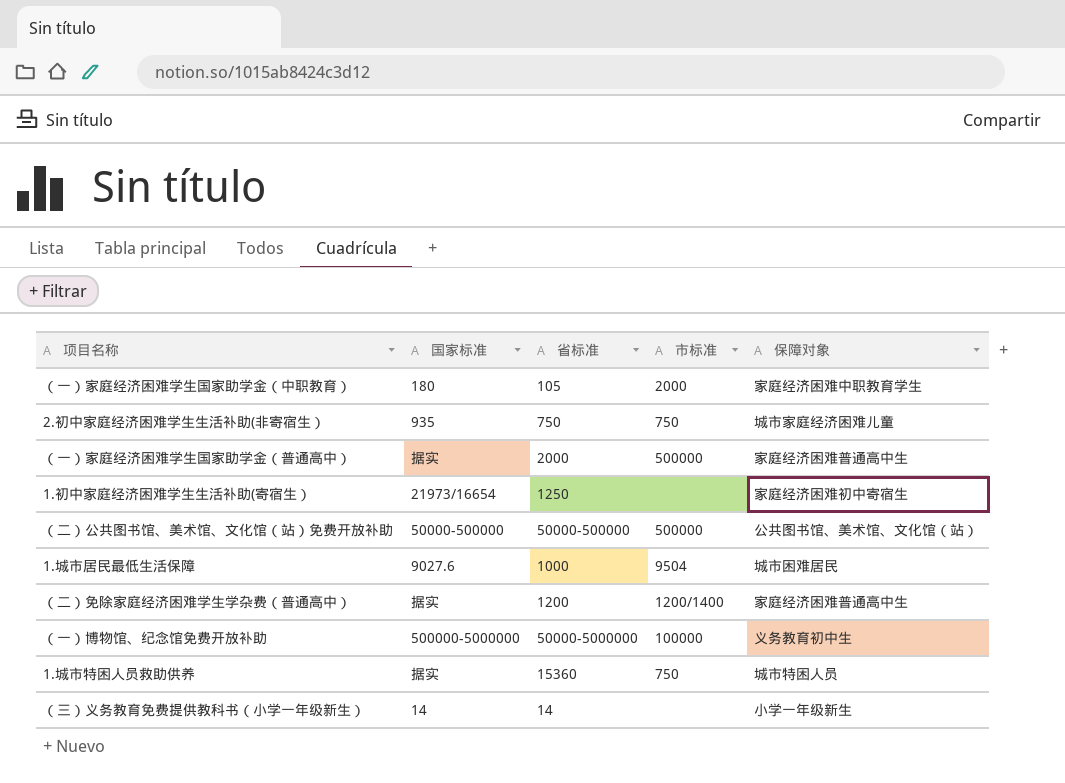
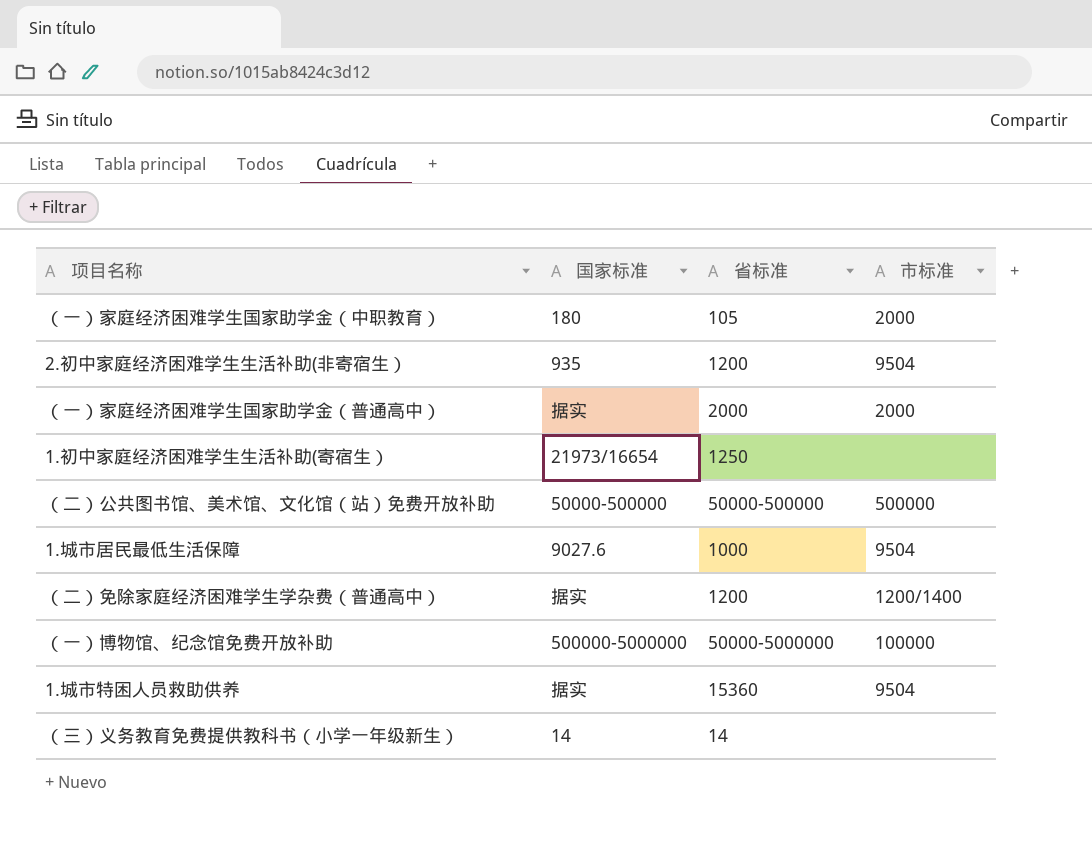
column 保障对象 | position: 5 -> none
2.初中家庭经济困难学生生活补助(非寄宿生） | 省标准: 750 -> 1200
2.初中家庭经济困难学生生活补助(非寄宿生） | 市标准: 750 -> 9504
（一）家庭经济困难学生国家助学金（普通高中） | 市标准: 500000 -> 2000
1.城市特困人员救助供养 | 市标准: 750 -> 9504

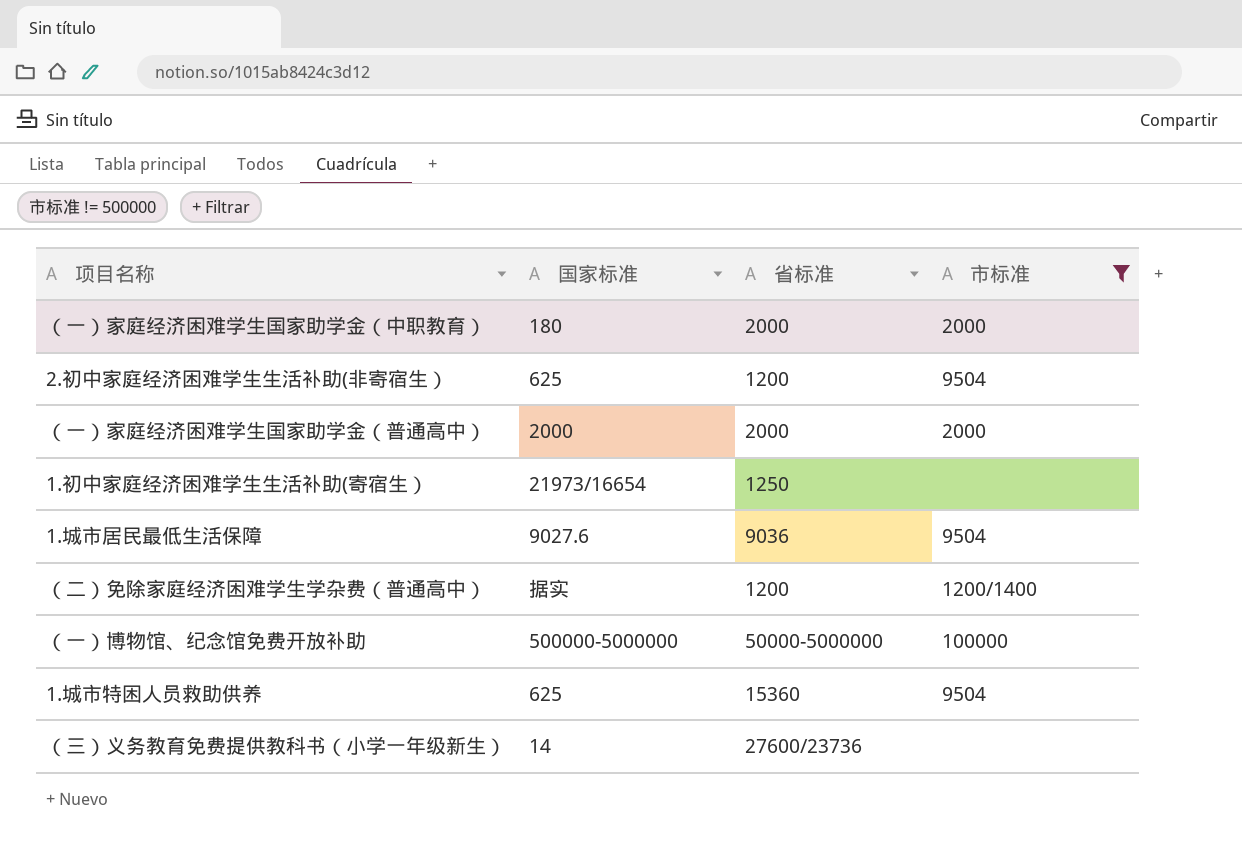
filter: none -> 市标准 != 500000
（一）家庭经济困难学生国家助学金（中职教育） | 省标准: 105 -> 2000
2.初中家庭经济困难学生生活补助(非寄宿生） | 国家标准: 935 -> 625
（一）家庭经济困难学生国家助学金（普通高中） | 国家标准: 据实 -> 2000
1.城市居民最低生活保障 | 省标准: 1000 -> 9036
1.城市特困人员救助供养 | 国家标准: 据实 -> 625
（三）义务教育免费提供教科书（小学一年级新生） | 省标准: 14 -> 27600/23736

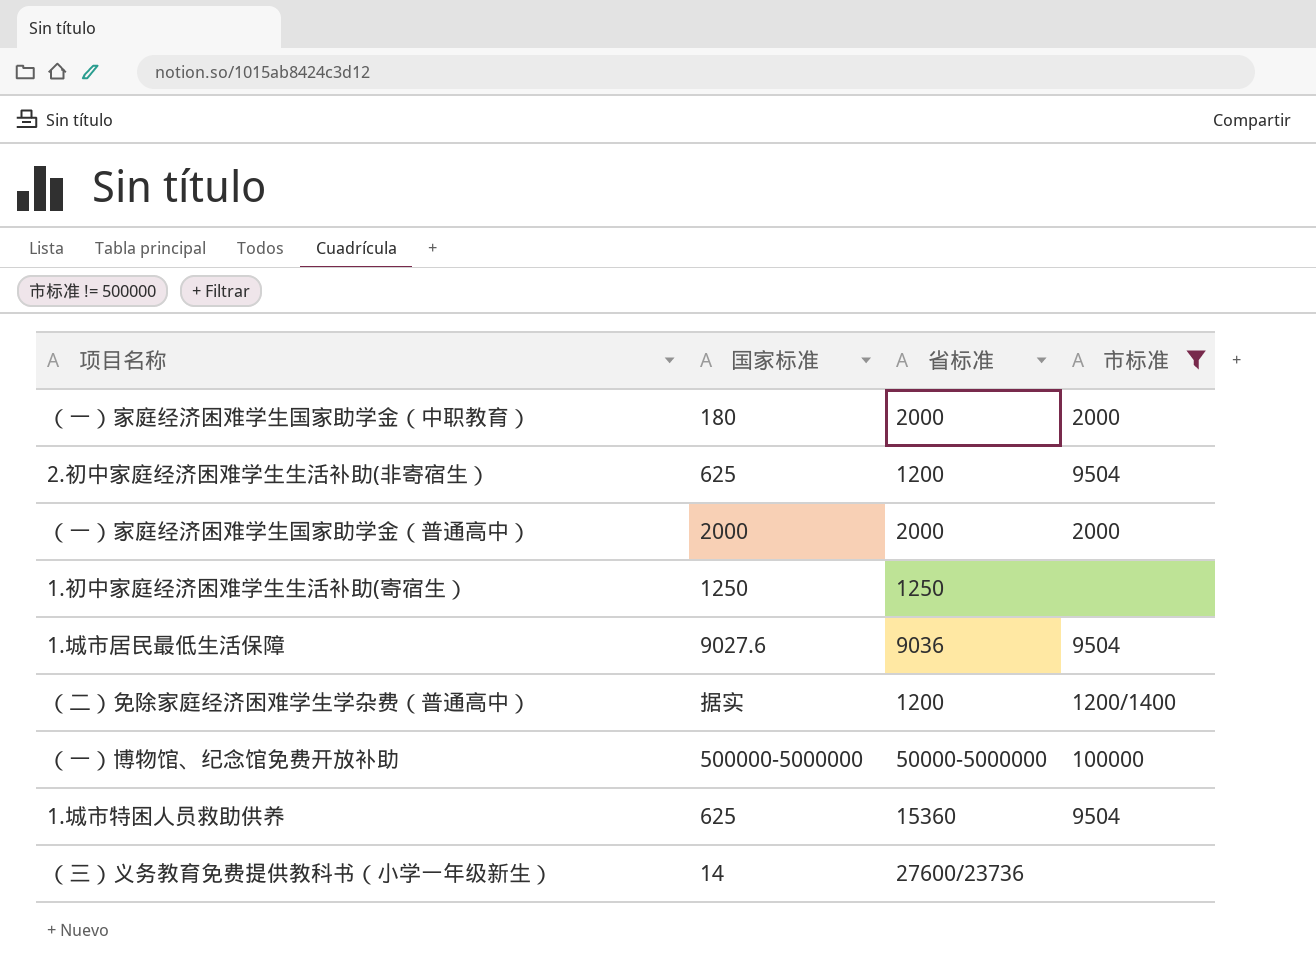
1.初中家庭经济困难学生生活补助(寄宿生） | 国家标准: 21973/16654 -> 1250

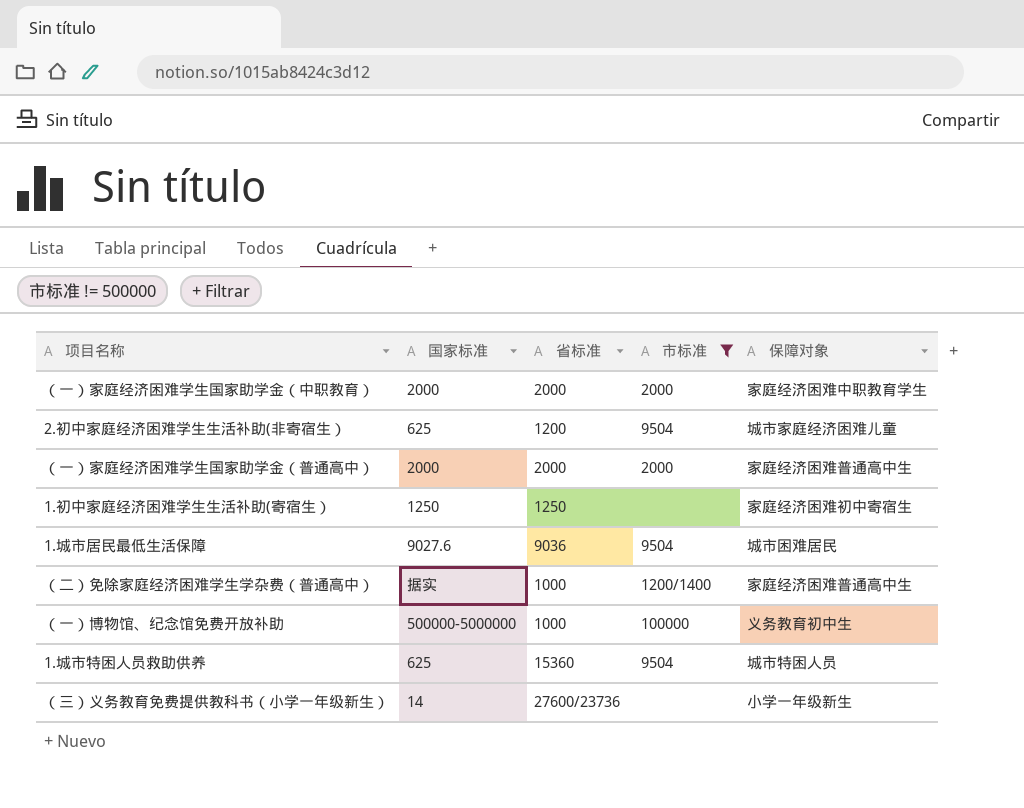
column 保障对象 | position: none -> 5
（一）家庭经济困难学生国家助学金（中职教育） | 国家标准: 180 -> 2000
（二）免除家庭经济困难学生学杂费（普通高中） | 省标准: 1200 -> 1000
（一）博物馆、纪念馆免费开放补助 | 省标准: 50000-5000000 -> 1000

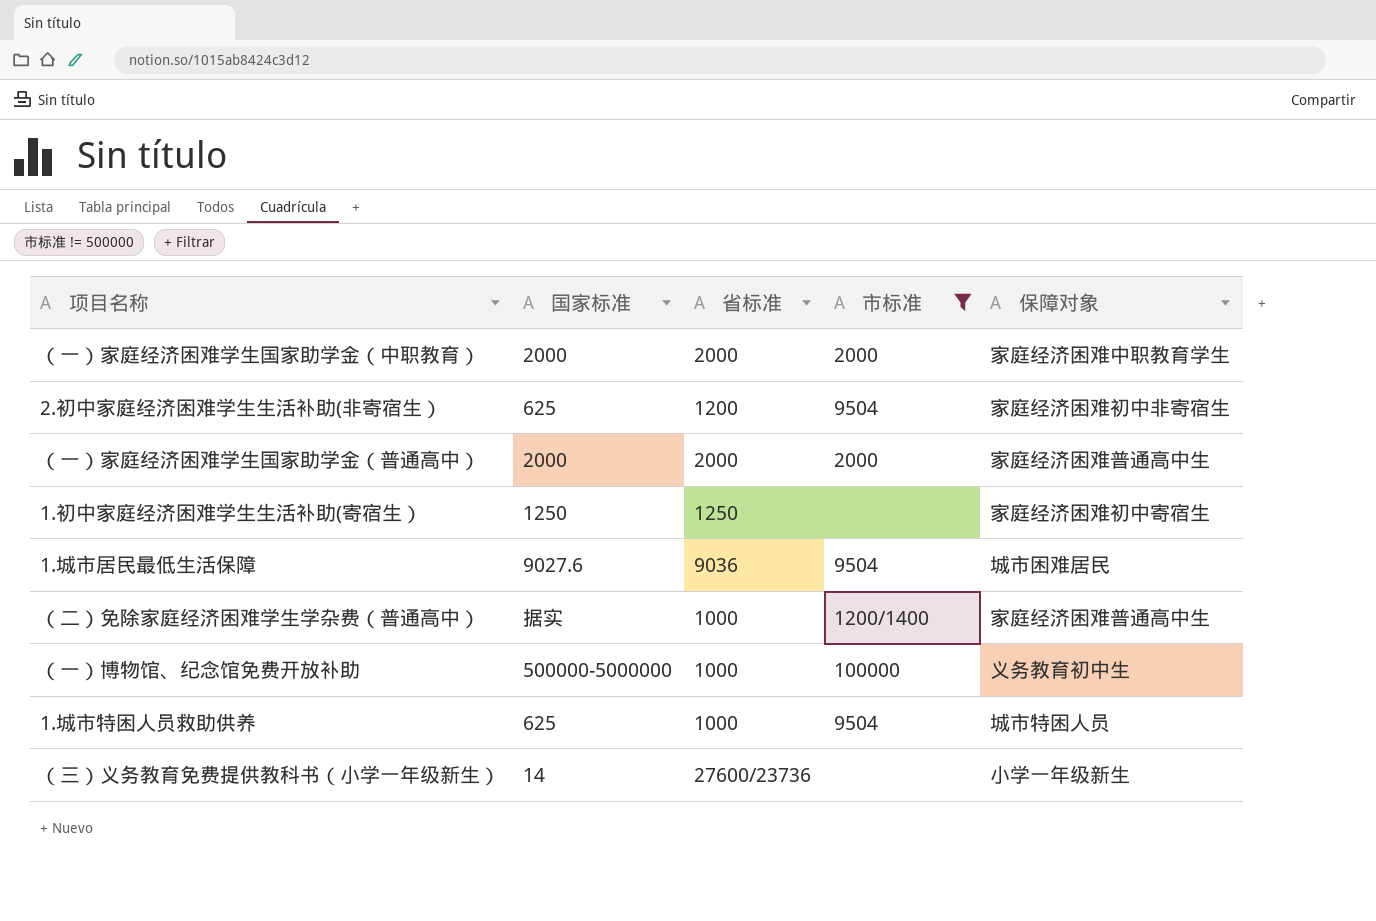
2.初中家庭经济困难学生生活补助(非寄宿生） | 保障对象: 城市家庭经济困难儿童 -> 家庭经济困难初中非寄宿生
1.城市特困人员救助供养 | 省标准: 15360 -> 1000

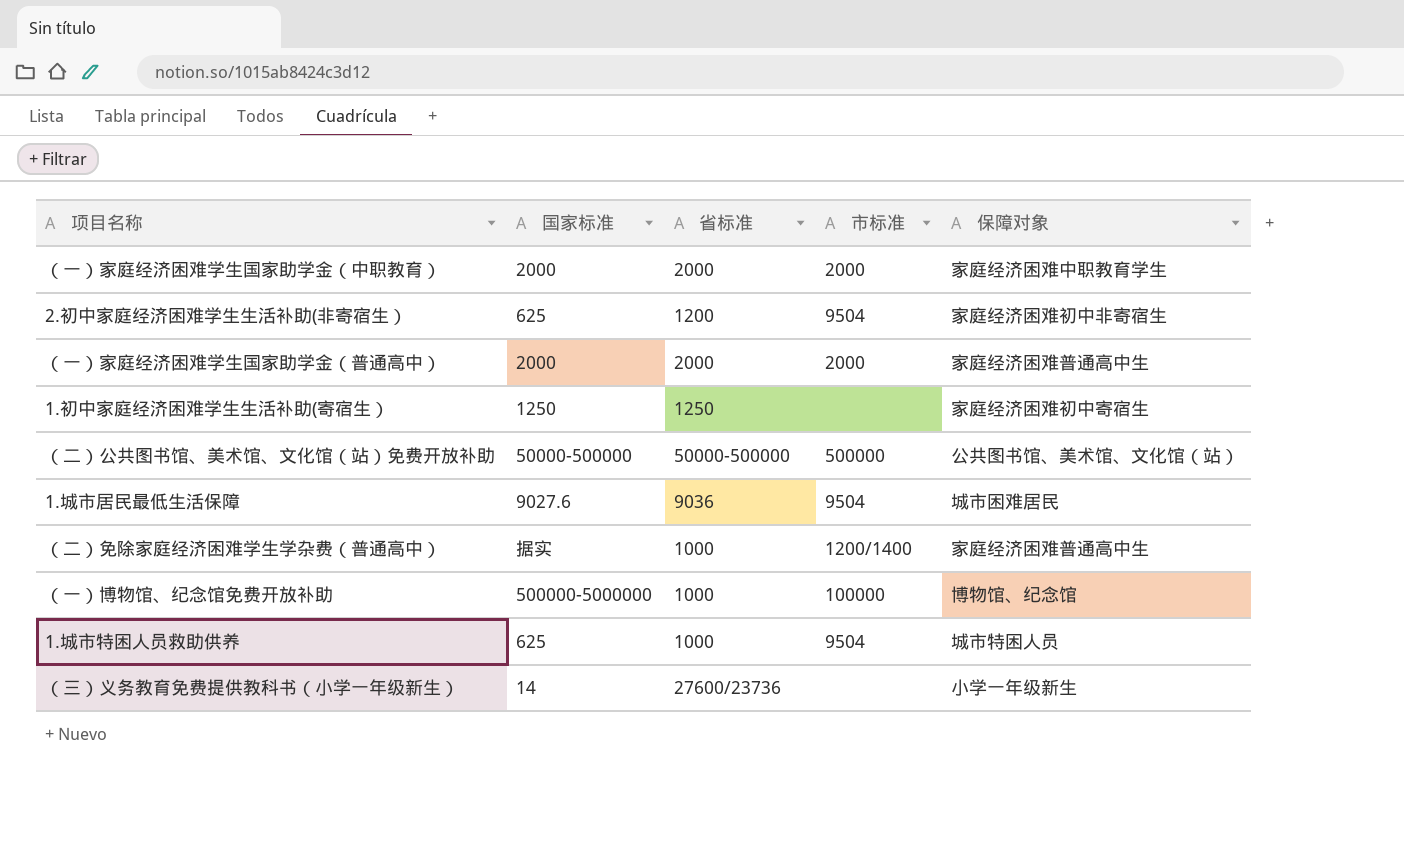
filter: 市标准 != 500000 -> none
（一）博物馆、纪念馆免费开放补助 | 保障对象: 义务教育初中生 -> 博物馆、纪念馆

